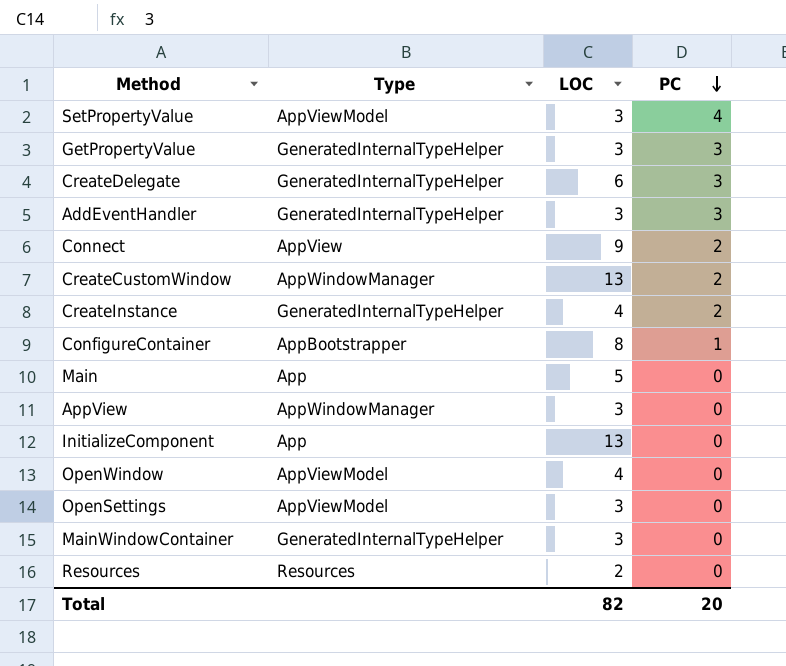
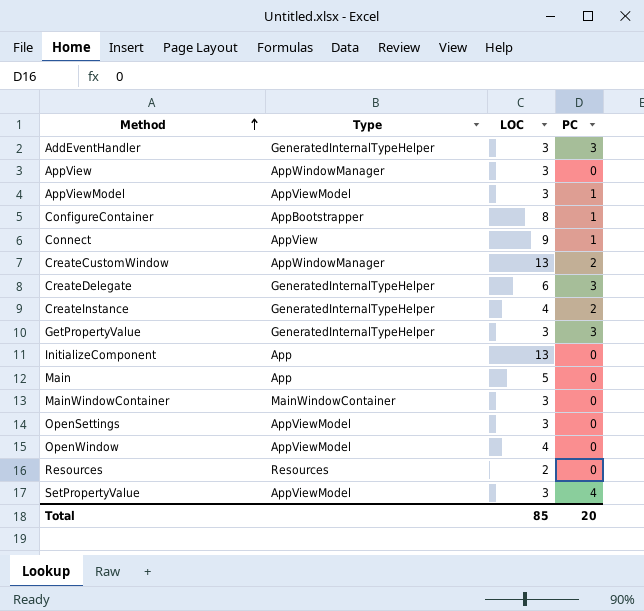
row order: PC descending -> Method ascending
row AppViewModel: none -> AppViewModel | 3 | 1
Connect | PC: 2 -> 1
MainWindowContainer | Type: GeneratedInternalTypeHelper -> MainWindowContainer
Total | LOC: 82 -> 85

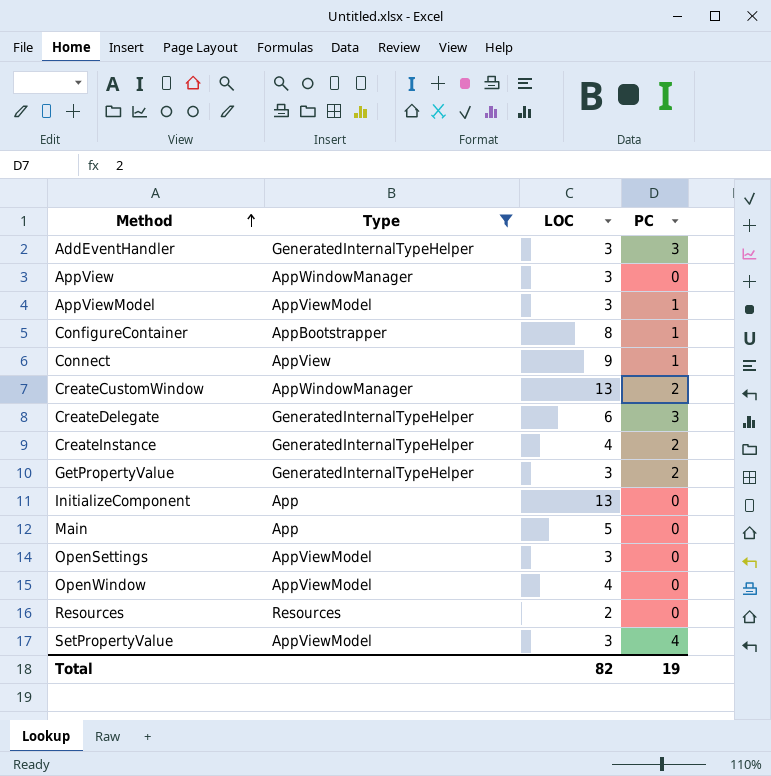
filter: none -> Type != MainWindowContainer
GetPropertyValue | PC: 3 -> 2
Total | LOC: 85 -> 82
Total | PC: 20 -> 19

